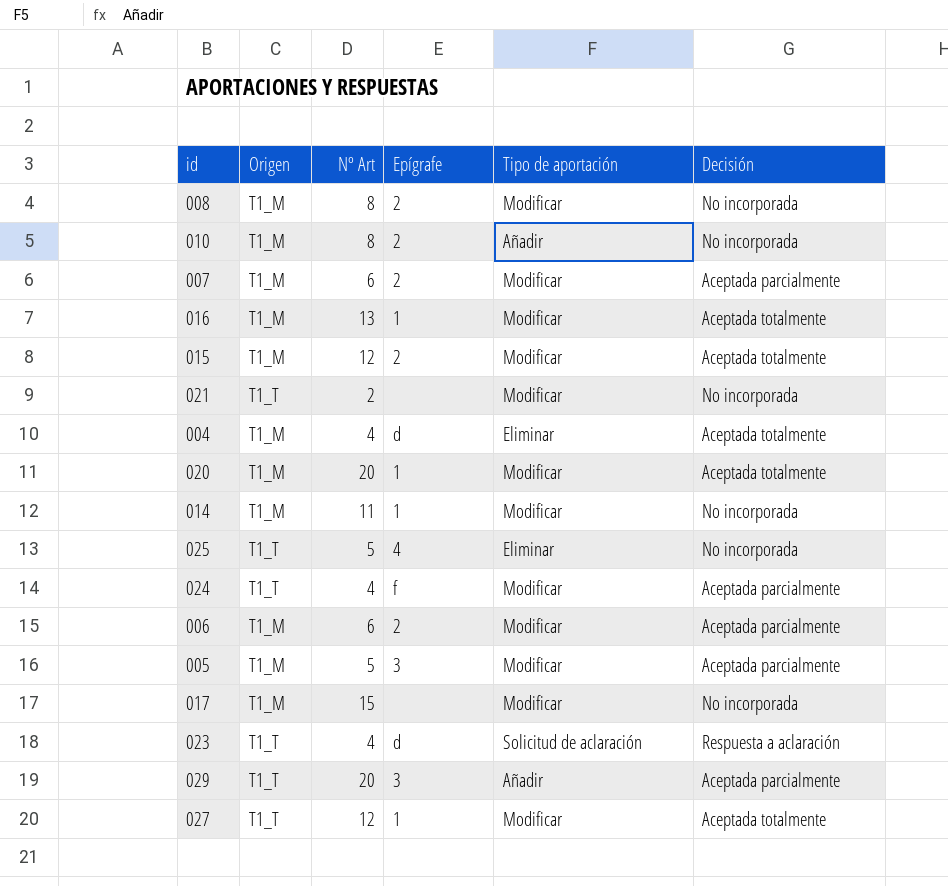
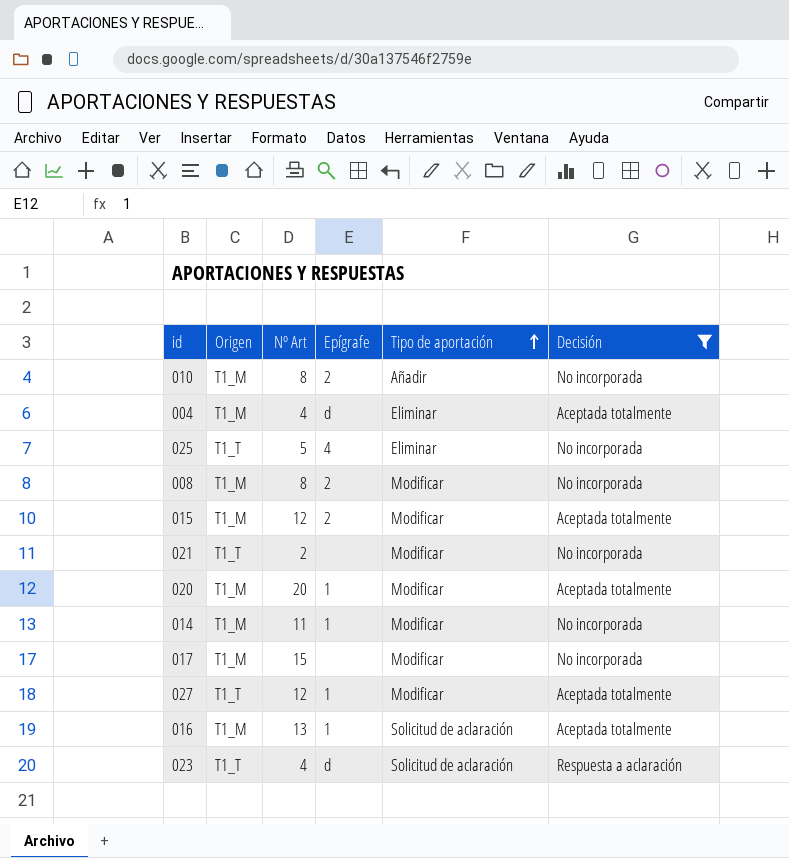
filter: none -> Decisión != Aceptada parcialmente
row order: none -> Tipo de aportación ascending
016 | Tipo de aportación: Modificar -> Solicitud de aclaración

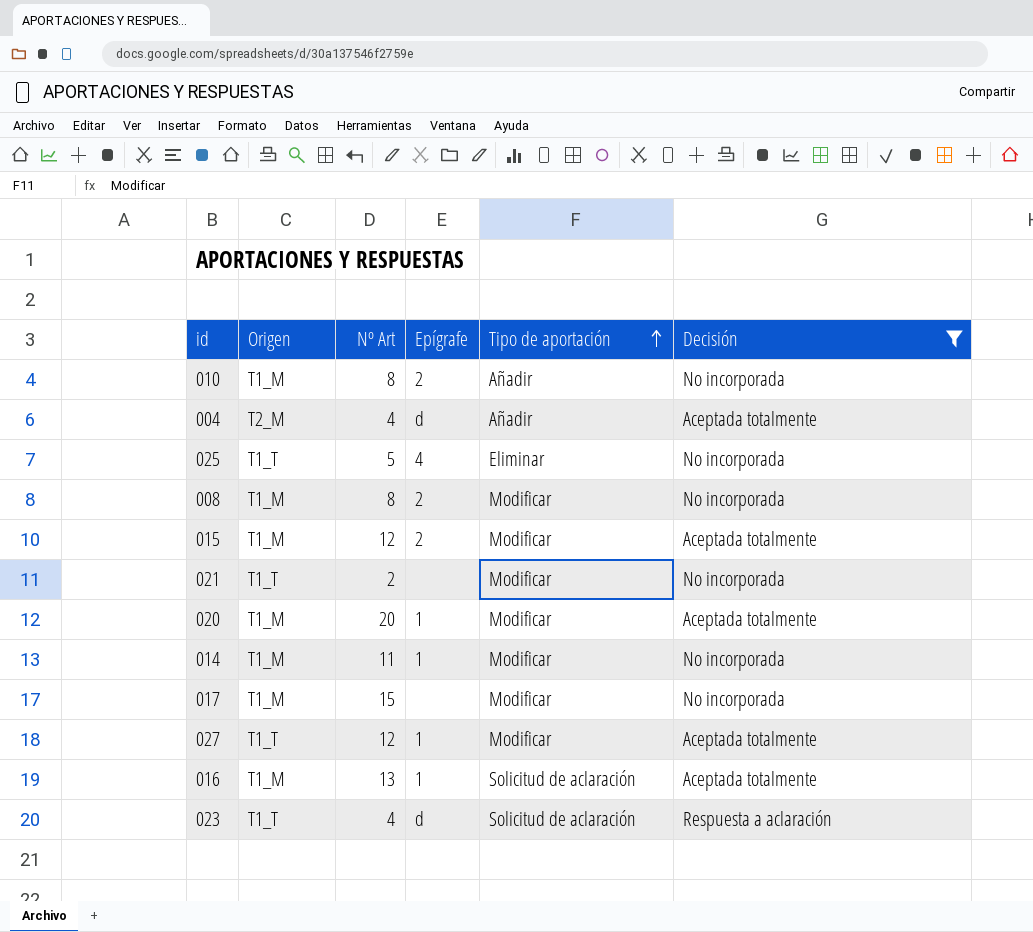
004 | Origen: T1_M -> T2_M
004 | Tipo de aportación: Eliminar -> Añadir

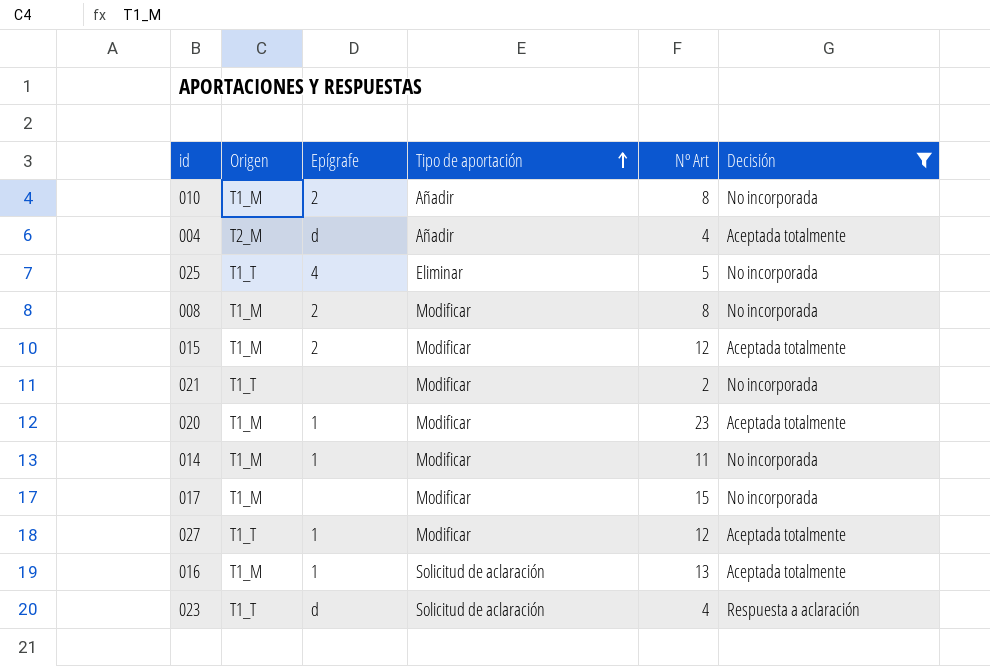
column Nº Art | position: 3 -> 5
020 | Nº Art: 20 -> 23

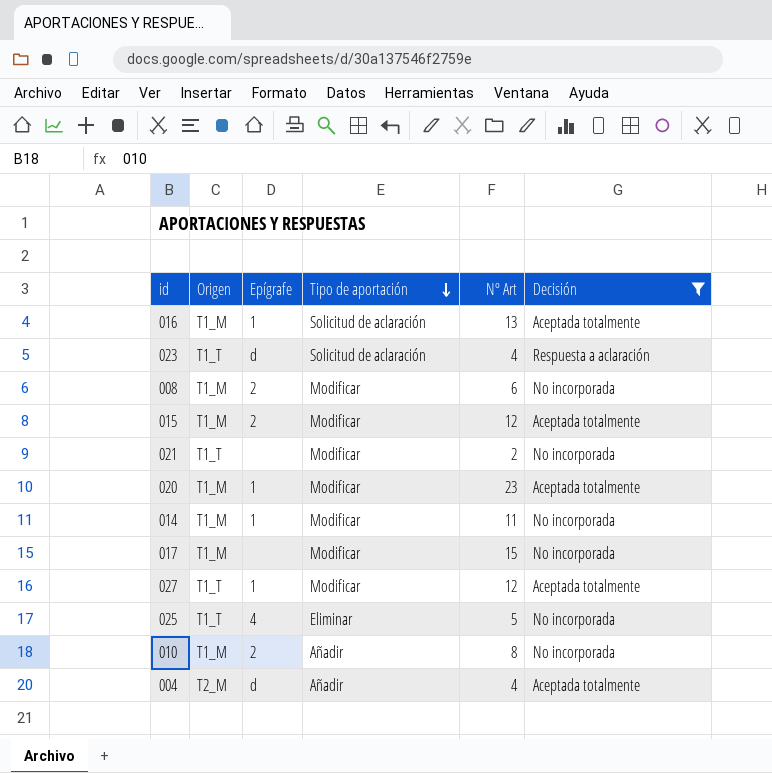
row order: Tipo de aportación ascending -> Tipo de aportación descending
008 | Nº Art: 8 -> 6

